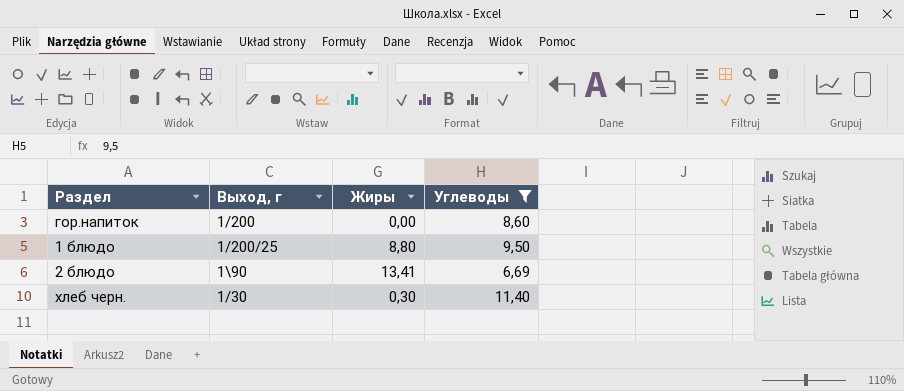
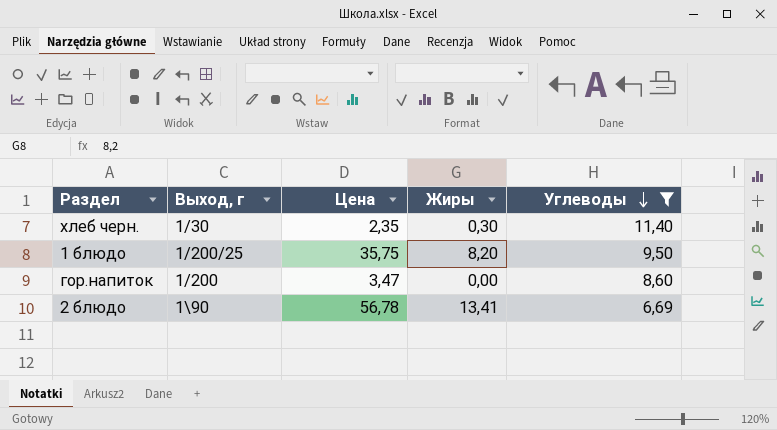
row order: none -> Углеводы descending
column Цена | position: none -> 3
1 блюдо | Жиры: 8,80 -> 8,20

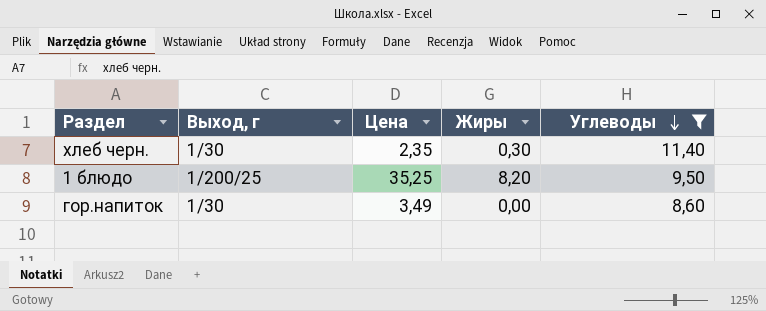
row 2 блюдо: 1\90 | 56,78 | 13,41 | 6,69 -> none
1 блюдо | Цена: 35,75 -> 35,25
гор.напиток | Выход, г: 1/200 -> 1/30
гор.напиток | Цена: 3,47 -> 3,49

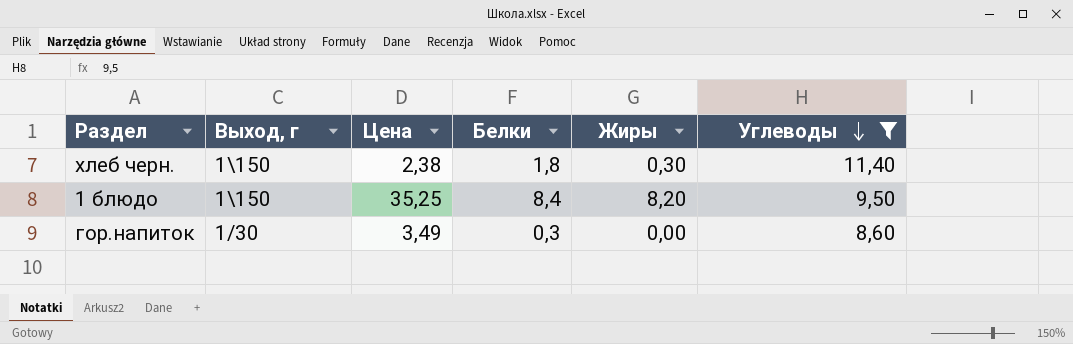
column Белки | position: none -> 4
хлеб черн. | Выход, г: 1/30 -> 1\150
хлеб черн. | Цена: 2,35 -> 2,38
1 блюдо | Выход, г: 1/200/25 -> 1\150

